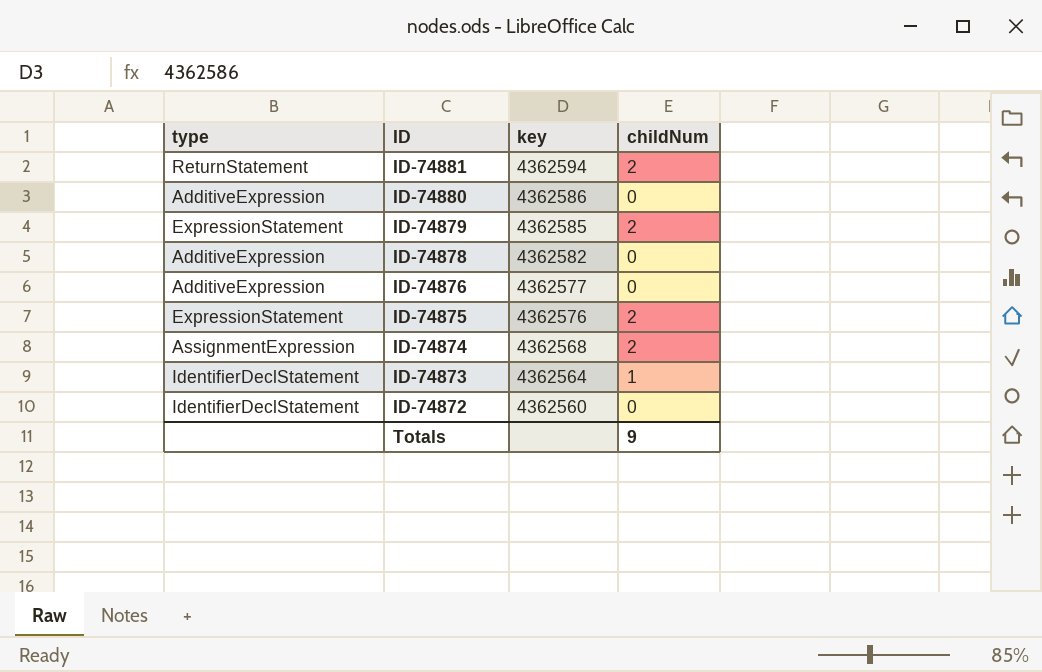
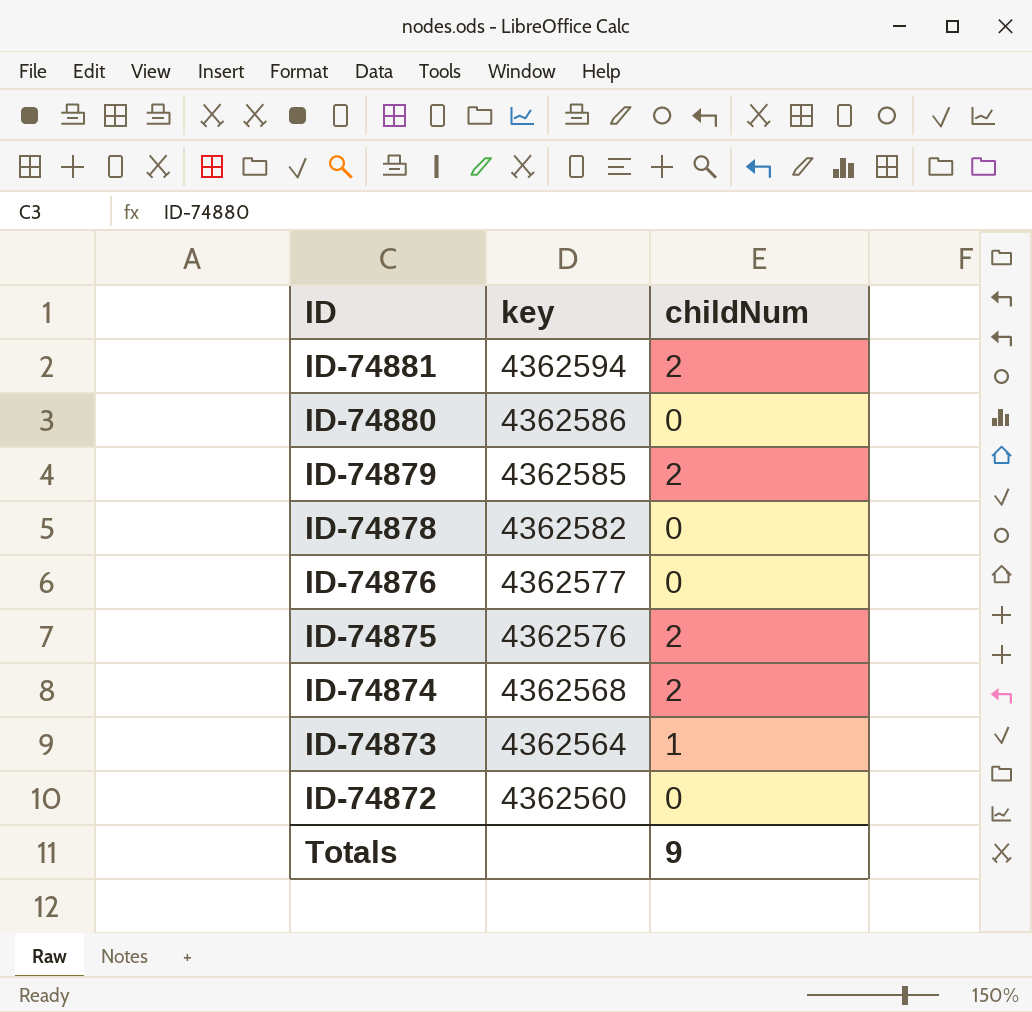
column type | position: 1 -> none

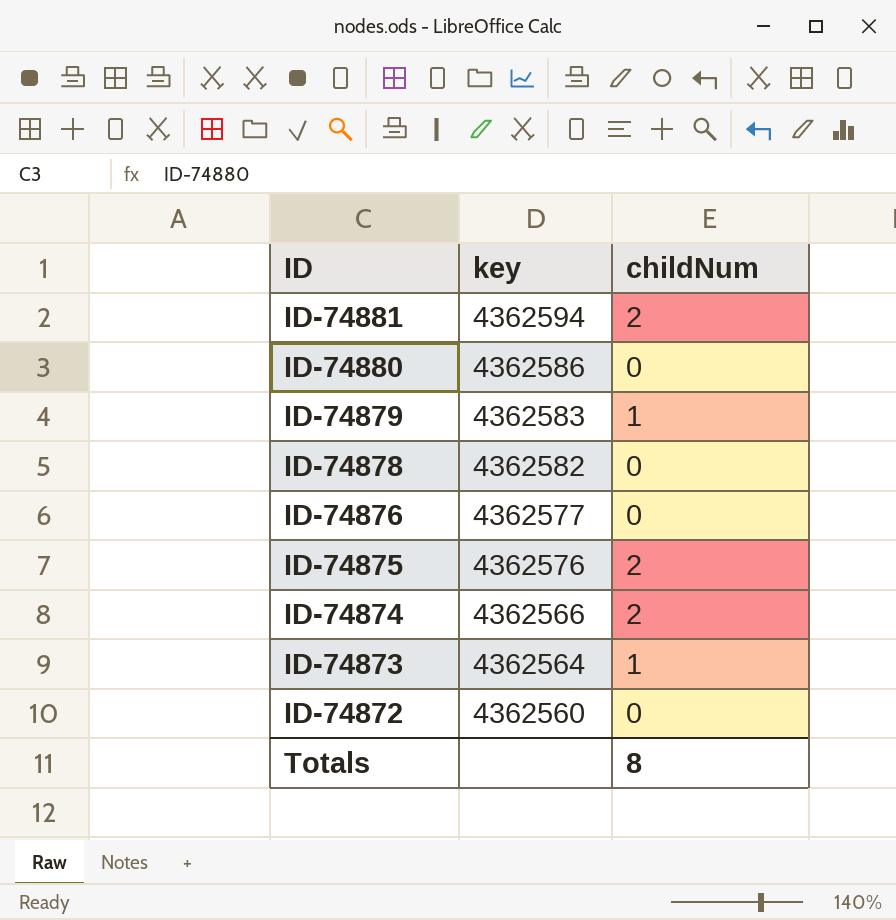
ID-74879 | key: 4362585 -> 4362583
ID-74879 | childNum: 2 -> 1
ID-74874 | key: 4362568 -> 4362566
Totals | childNum: 9 -> 8

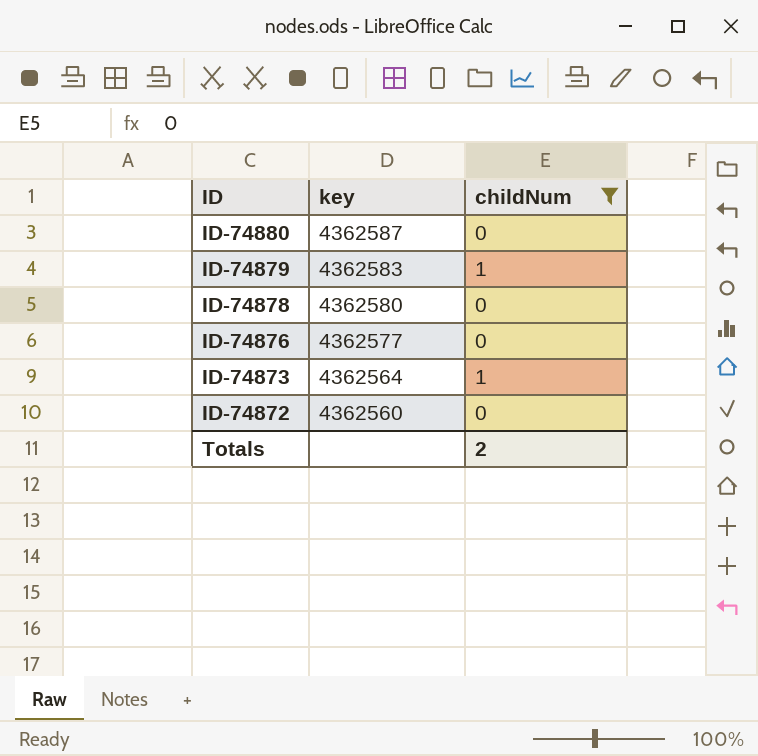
filter: none -> childNum != 2
ID-74880 | key: 4362586 -> 4362587
ID-74878 | key: 4362582 -> 4362580
Totals | childNum: 8 -> 2

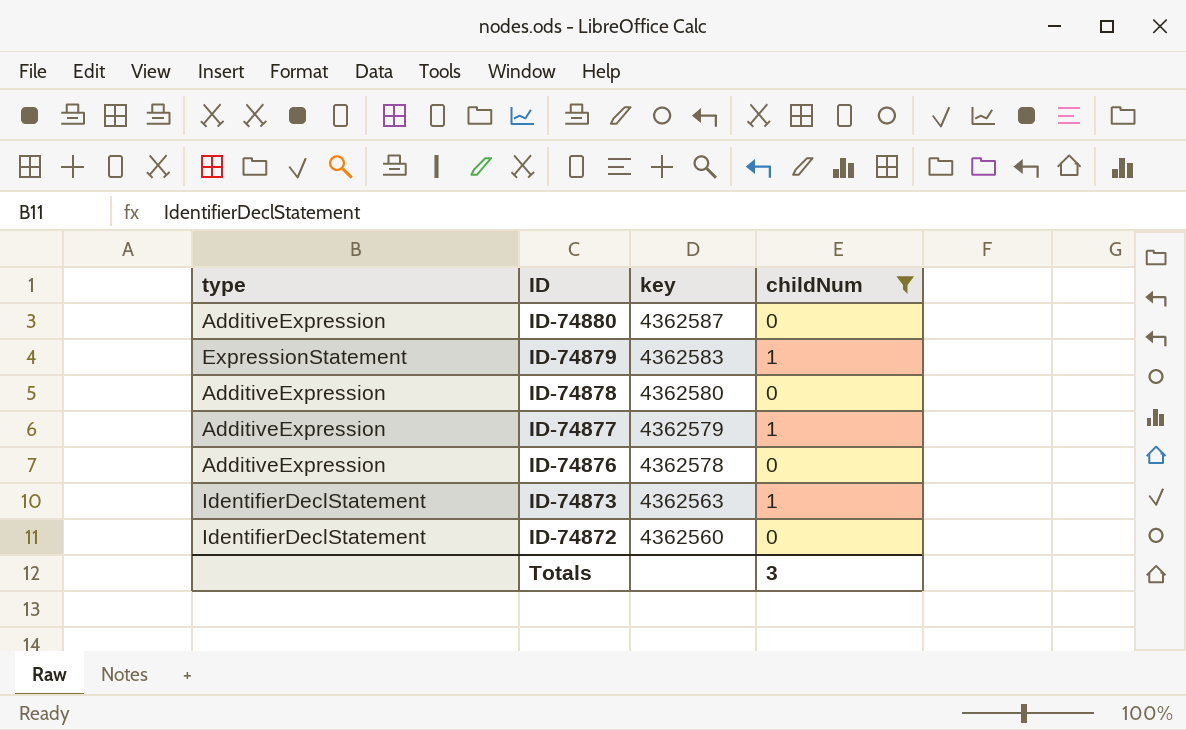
column type | position: none -> 1
row ID-74877: none -> AdditiveExpression | 4362579 | 1
ID-74876 | key: 4362577 -> 4362578
ID-74873 | key: 4362564 -> 4362563
Totals | childNum: 2 -> 3

